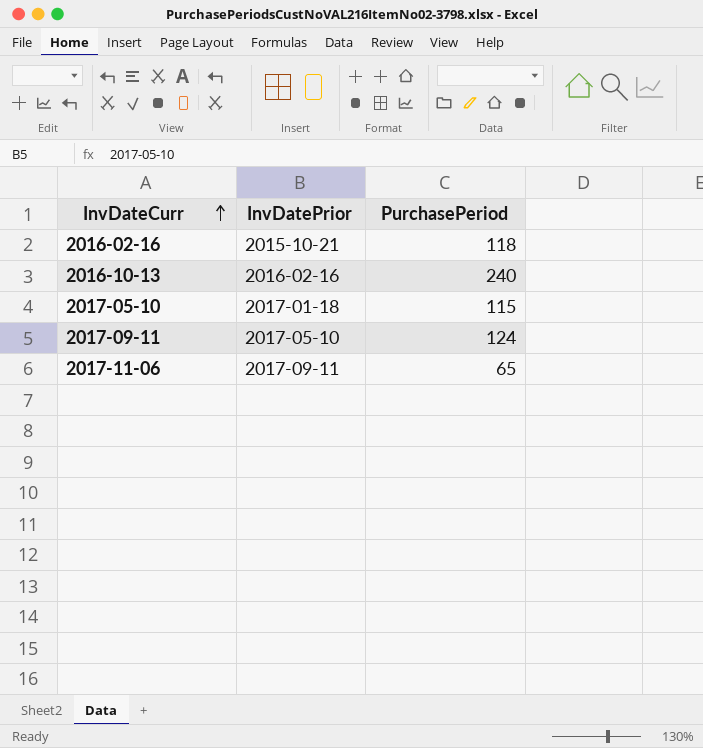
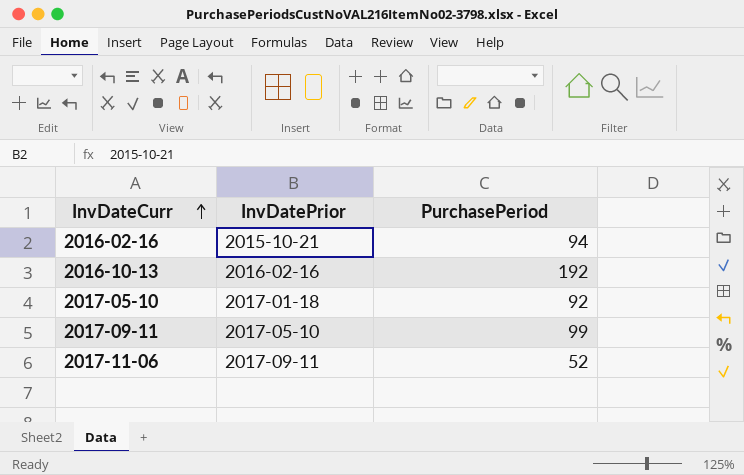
2016-02-16 | PurchasePeriod: 118 -> 94
2016-10-13 | PurchasePeriod: 240 -> 192
2017-05-10 | PurchasePeriod: 115 -> 92
2017-09-11 | PurchasePeriod: 124 -> 99
2017-11-06 | PurchasePeriod: 65 -> 52

